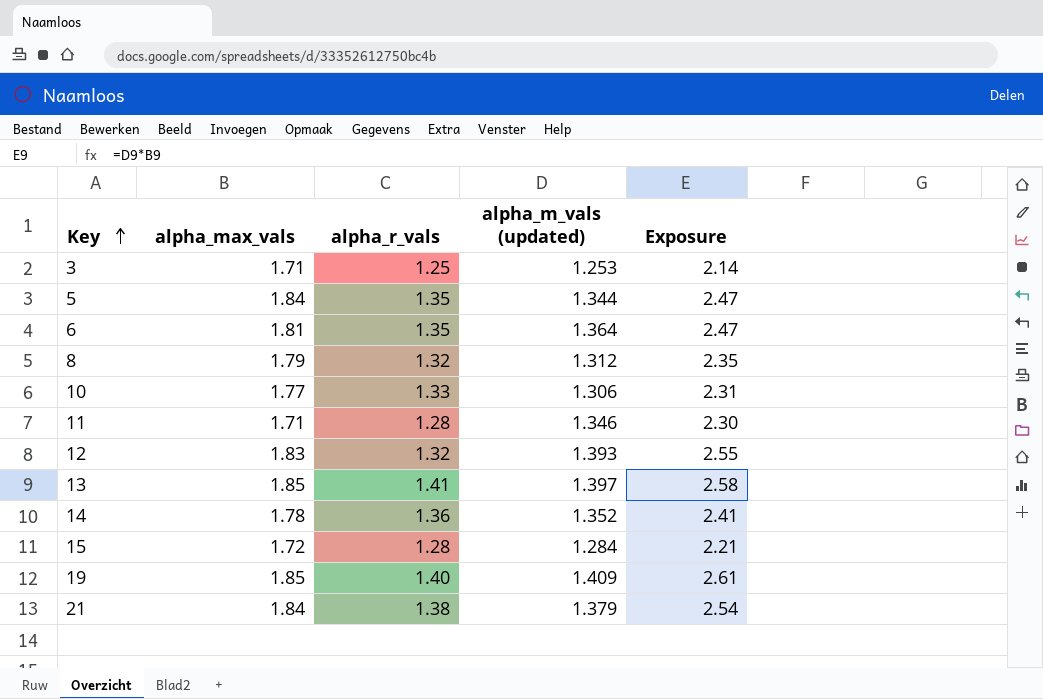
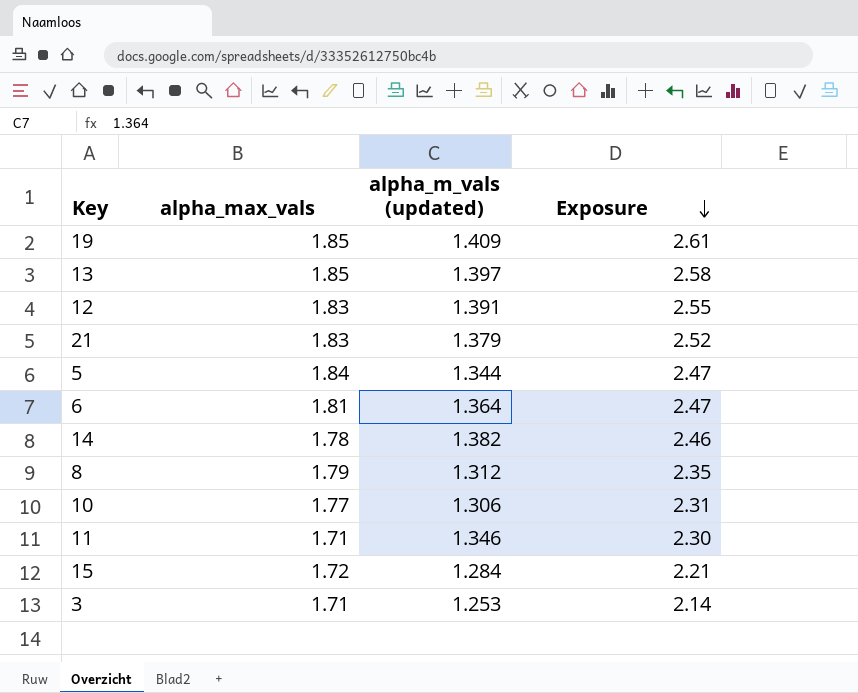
row order: Key ascending -> Exposure descending
column alpha_r_vals | position: 3 -> none
12 | alpha_m_vals (updated): 1.393 -> 1.391
21 | alpha_max_vals: 1.84 -> 1.83
21 | Exposure: 2.54 -> 2.52
14 | alpha_m_vals (updated): 1.352 -> 1.382
14 | Exposure: 2.41 -> 2.46

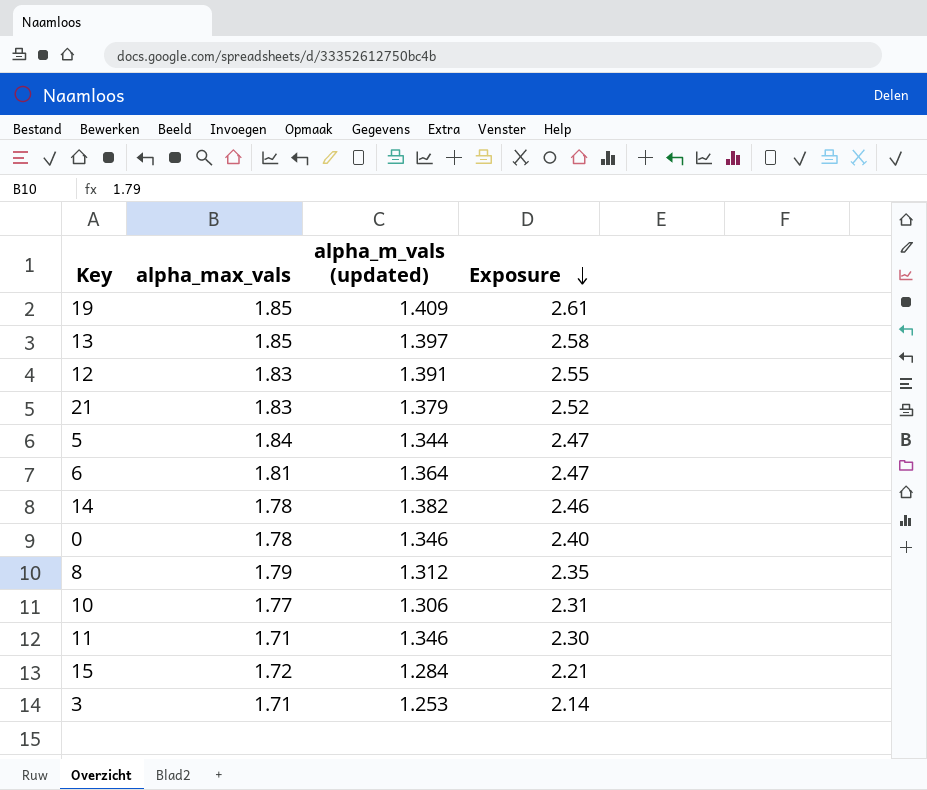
row 0: none -> 1.78 | 1.346 | 2.40

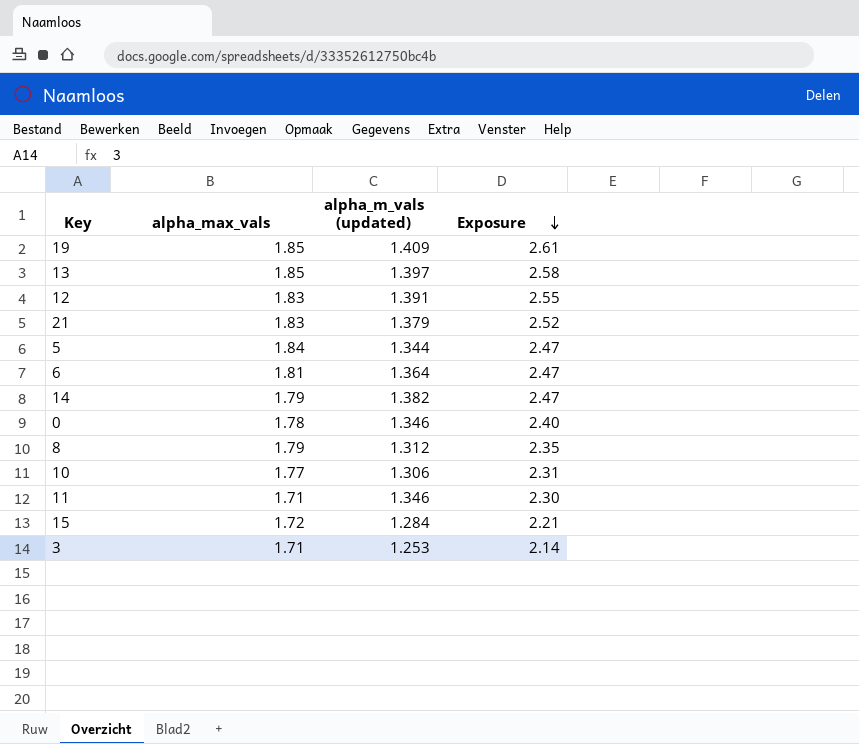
14 | alpha_max_vals: 1.78 -> 1.79
14 | Exposure: 2.46 -> 2.47

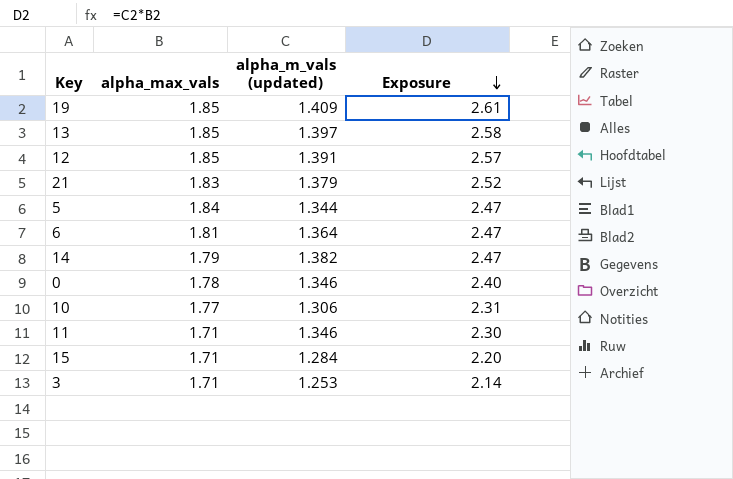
row 8: 1.79 | 1.312 | 2.35 -> none
12 | alpha_max_vals: 1.83 -> 1.85
12 | Exposure: 2.55 -> 2.57
15 | alpha_max_vals: 1.72 -> 1.71
15 | Exposure: 2.21 -> 2.20

